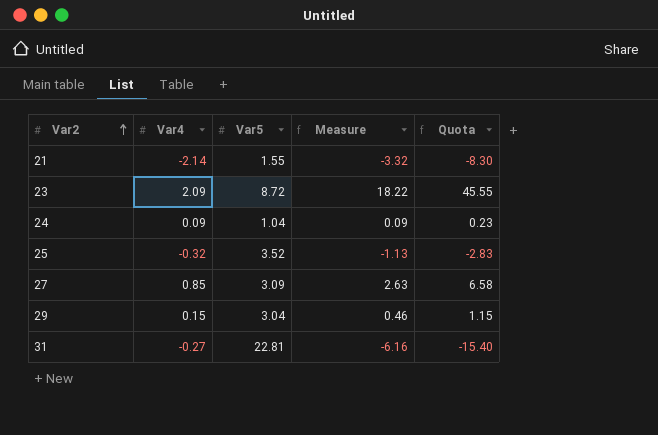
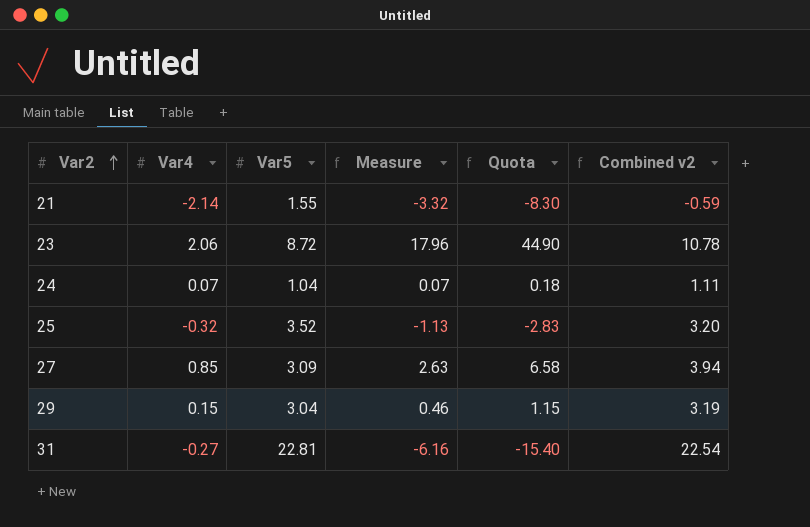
column Combined v2 | formula: none -> [Var4] + [Var5]
23 | Var4: 2.09 -> 2.06
23 | Measure: 18.22 -> 17.96
23 | Quota: 45.55 -> 44.90
24 | Var4: 0.09 -> 0.07
24 | Measure: 0.09 -> 0.07
24 | Quota: 0.23 -> 0.18

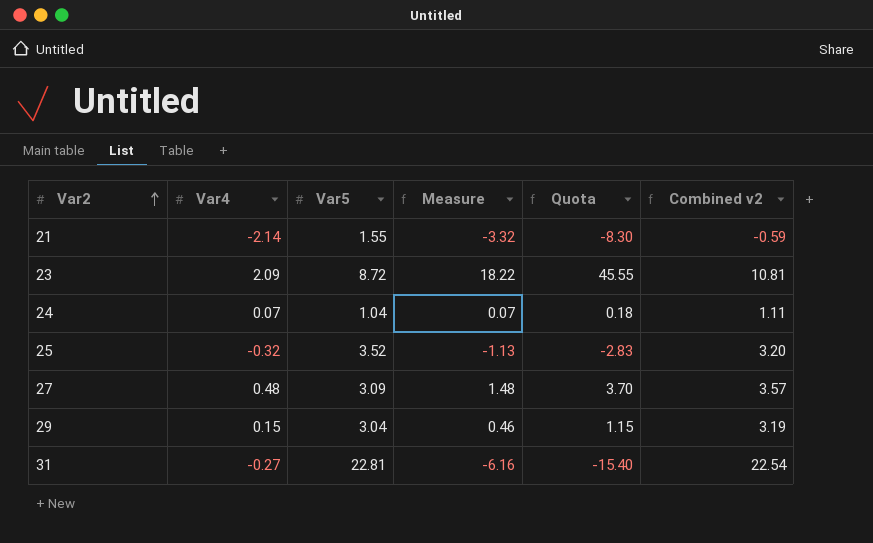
23 | Var4: 2.06 -> 2.09
23 | Measure: 17.96 -> 18.22
23 | Quota: 44.90 -> 45.55
23 | Combined v2: 10.78 -> 10.81
27 | Var4: 0.85 -> 0.48
27 | Measure: 2.63 -> 1.48
27 | Quota: 6.58 -> 3.70
27 | Combined v2: 3.94 -> 3.57

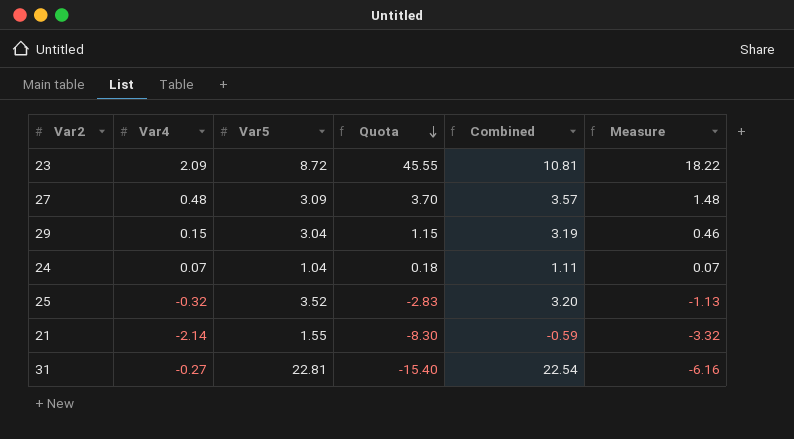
row order: Var2 ascending -> Quota descending
column name: Combined v2 -> Combined
column Measure | position: 4 -> 6

